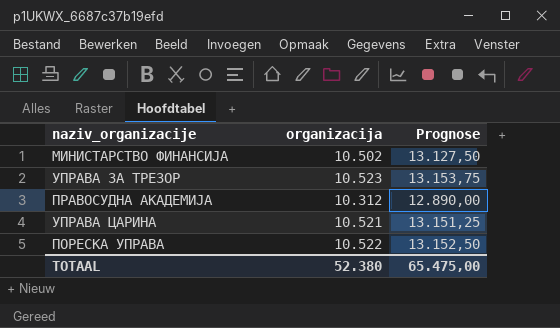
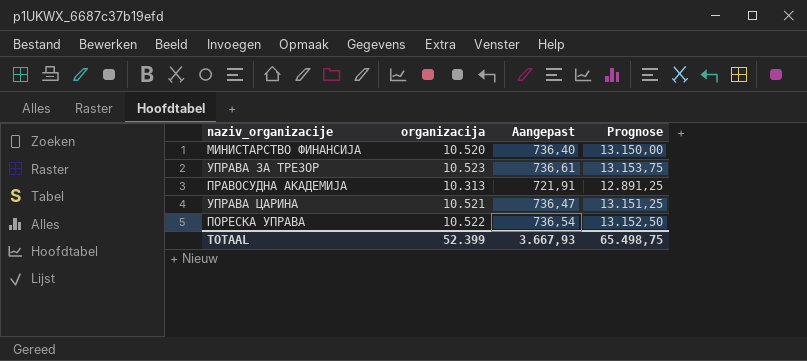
column Aangepast | formula: none -> [organizacija] * 0,07
МИНИСТАРСТВО ФИНАНСИЈА | organizacija: 10.502 -> 10.520
МИНИСТАРСТВО ФИНАНСИЈА | Prognose: 13.127,50 -> 13.150,00
ПРАВОСУДНА АКАДЕМИЈА | organizacija: 10.312 -> 10.313
ПРАВОСУДНА АКАДЕМИЈА | Prognose: 12.890,00 -> 12.891,25
TOTAAL | organizacija: 52.380 -> 52.399
TOTAAL | Prognose: 65.475,00 -> 65.498,75

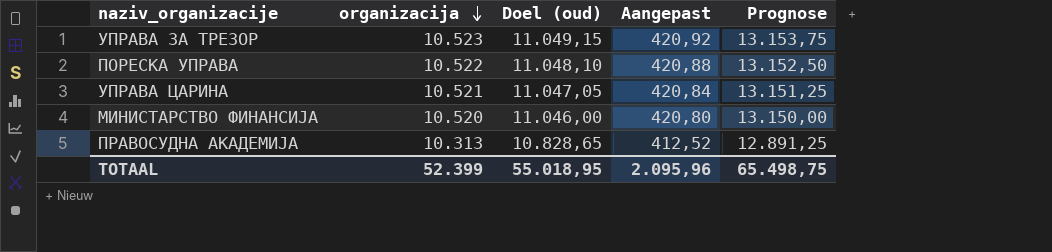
row order: none -> organizacija descending
column Doel (oud) | formula: none -> [organizacija] * 1,05
column Aangepast | formula: [organizacija] * 0,07 -> [organizacija] * 0,04
TOTAAL | Aangepast: 3.667,93 -> 2.095,96

